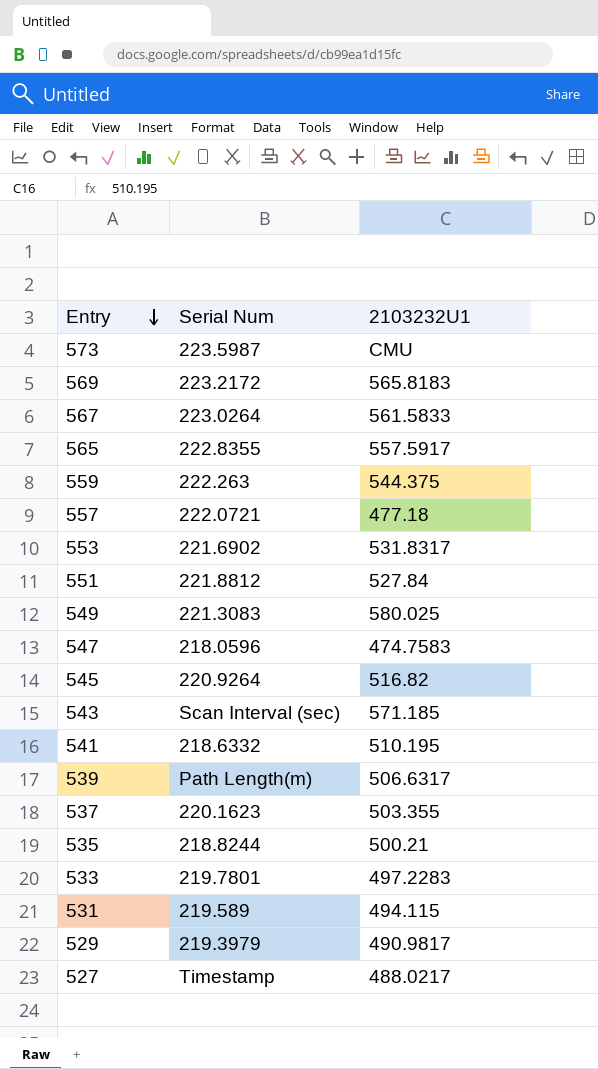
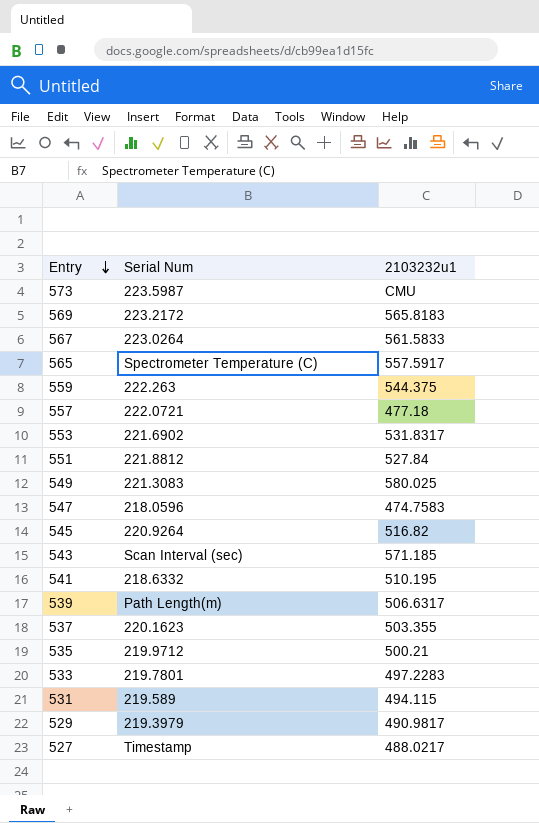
column name: 2103232U1 -> 2103232u1
565 | Serial Num: 222.8355 -> Spectrometer Temperature (C)
535 | Serial Num: 218.8244 -> 219.9712

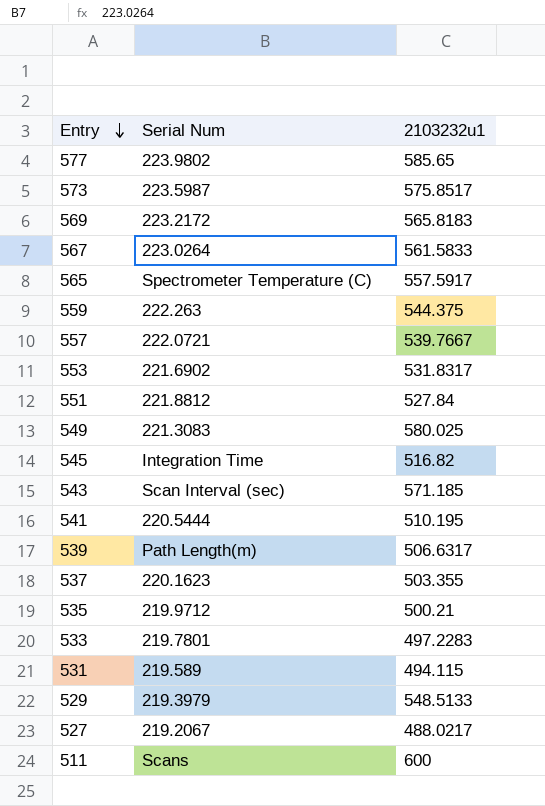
row 547: 218.0596 | 474.7583 -> none
row 577: none -> 223.9802 | 585.65
573 | 2103232u1: CMU -> 575.8517
557 | 2103232u1: 477.18 -> 539.7667
545 | Serial Num: 220.9264 -> Integration Time
541 | Serial Num: 218.6332 -> 220.5444
529 | 2103232u1: 490.9817 -> 548.5133
527 | Serial Num: Timestamp -> 219.2067
row 511: none -> Scans | 600

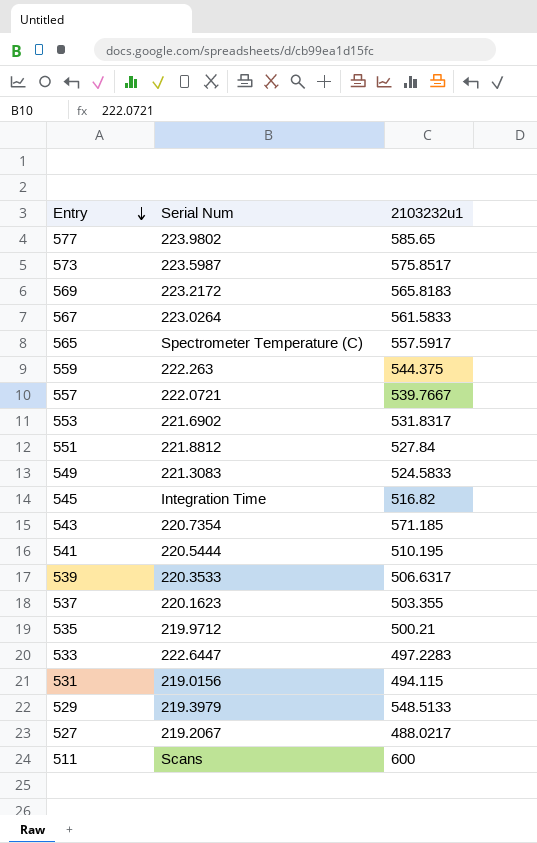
549 | 2103232u1: 580.025 -> 524.5833
543 | Serial Num: Scan Interval (sec) -> 220.7354
539 | Serial Num: Path Length(m) -> 220.3533
533 | Serial Num: 219.7801 -> 222.6447
531 | Serial Num: 219.589 -> 219.0156

